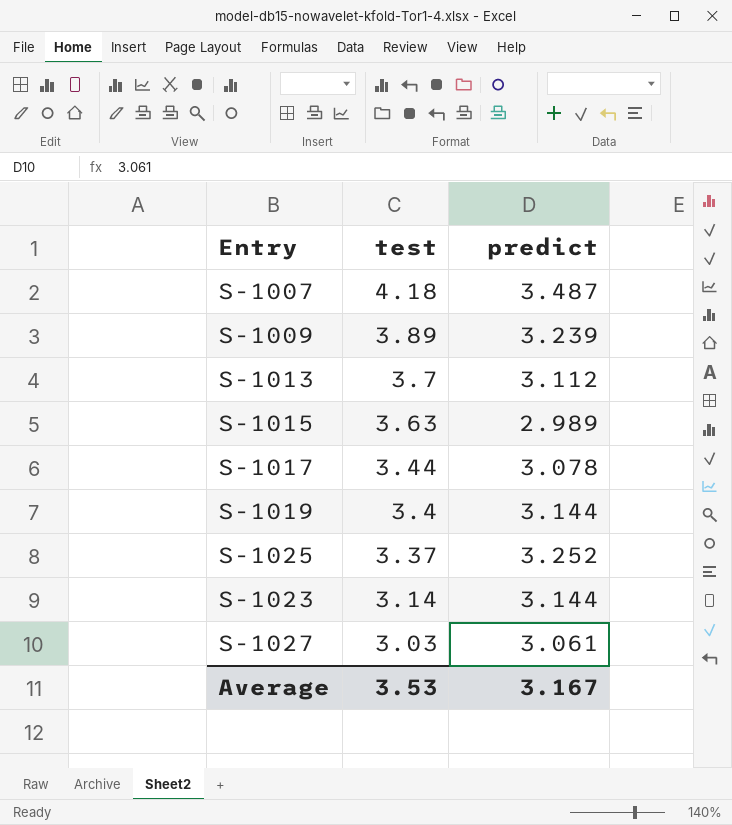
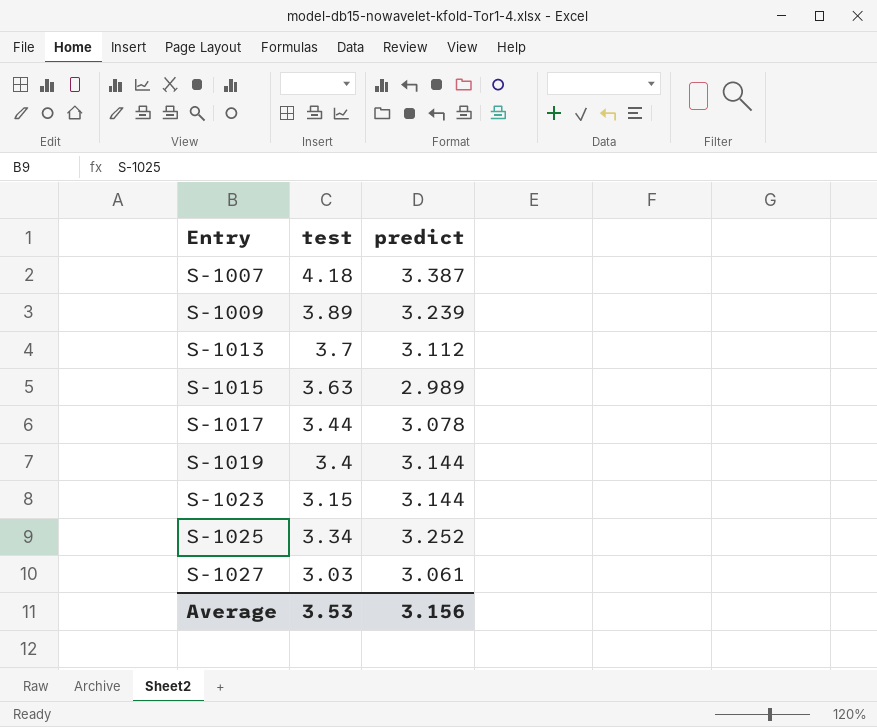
row order: test descending -> Entry ascending
S-1007 | predict: 3.487 -> 3.387
S-1023 | test: 3.14 -> 3.15
S-1025 | test: 3.37 -> 3.34
Average | predict: 3.167 -> 3.156

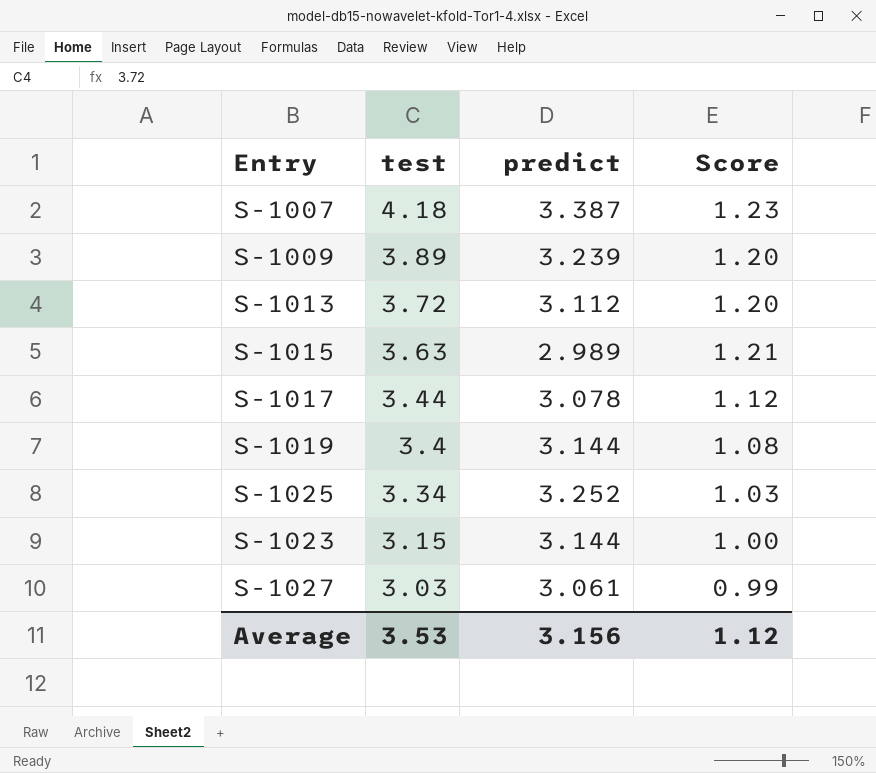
row order: Entry ascending -> test descending
column Score | formula: none -> [test] / [predict]
S-1013 | test: 3.7 -> 3.72

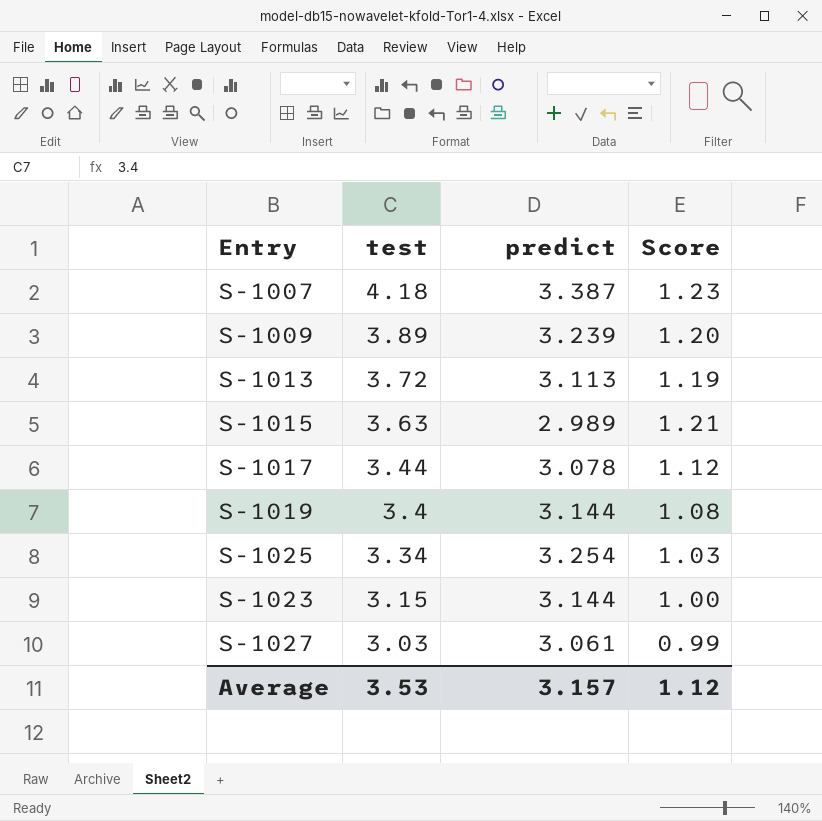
S-1013 | predict: 3.112 -> 3.113
S-1013 | Score: 1.20 -> 1.19
S-1025 | predict: 3.252 -> 3.254
Average | predict: 3.156 -> 3.157

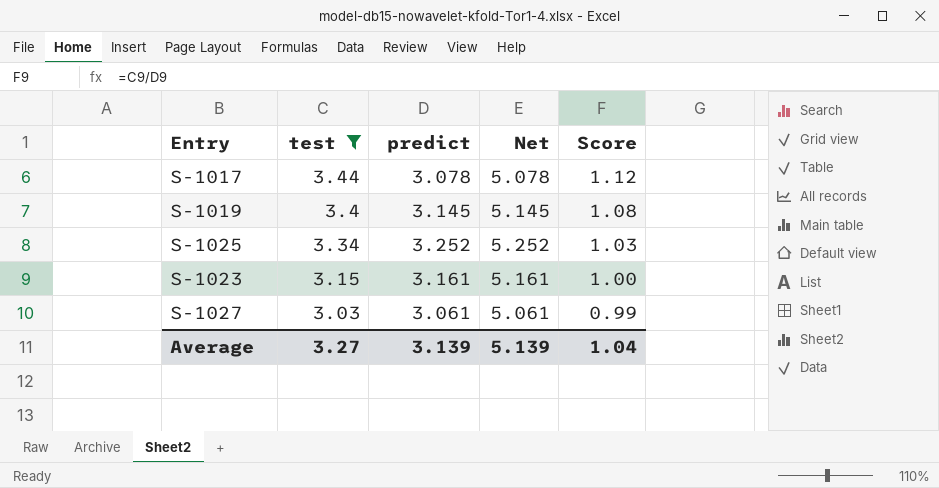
filter: none -> test <= 3.44
column Net | formula: none -> [predict] + 2
S-1019 | predict: 3.144 -> 3.145
S-1025 | predict: 3.254 -> 3.252
S-1023 | predict: 3.144 -> 3.161
Average | test: 3.53 -> 3.27
Average | predict: 3.157 -> 3.139
Average | Score: 1.12 -> 1.04

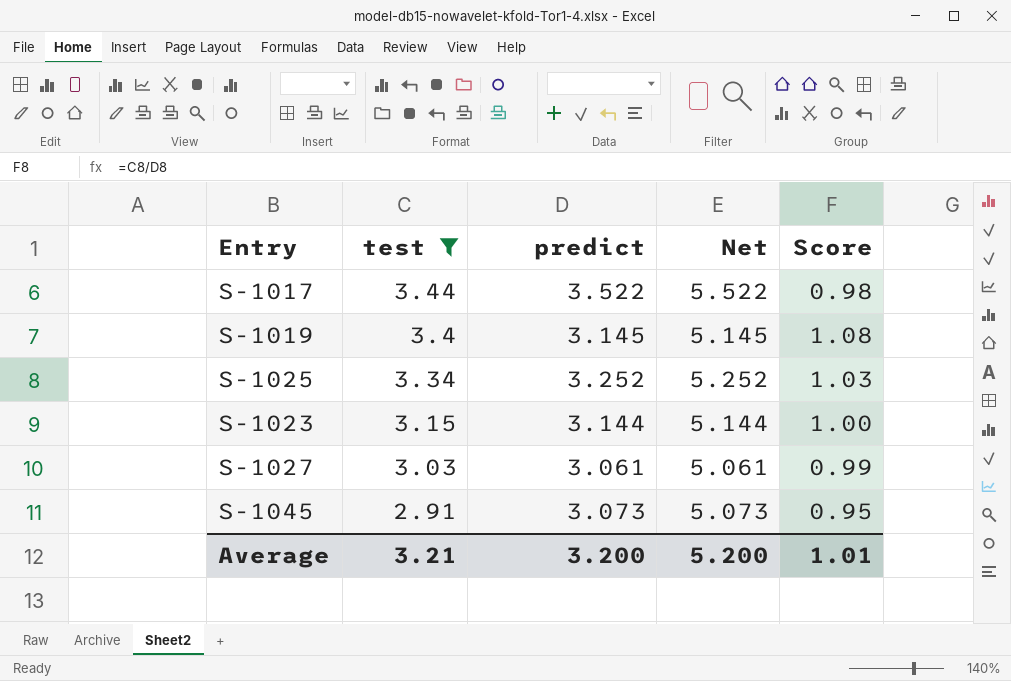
S-1017 | predict: 3.078 -> 3.522
S-1017 | Net: 5.078 -> 5.522
S-1017 | Score: 1.12 -> 0.98
S-1023 | predict: 3.161 -> 3.144
S-1023 | Net: 5.161 -> 5.144
row S-1045: none -> 2.91 | 3.073 | 5.073 | 0.95
Average | test: 3.27 -> 3.21
Average | predict: 3.139 -> 3.200
Average | Net: 5.139 -> 5.200
Average | Score: 1.04 -> 1.01

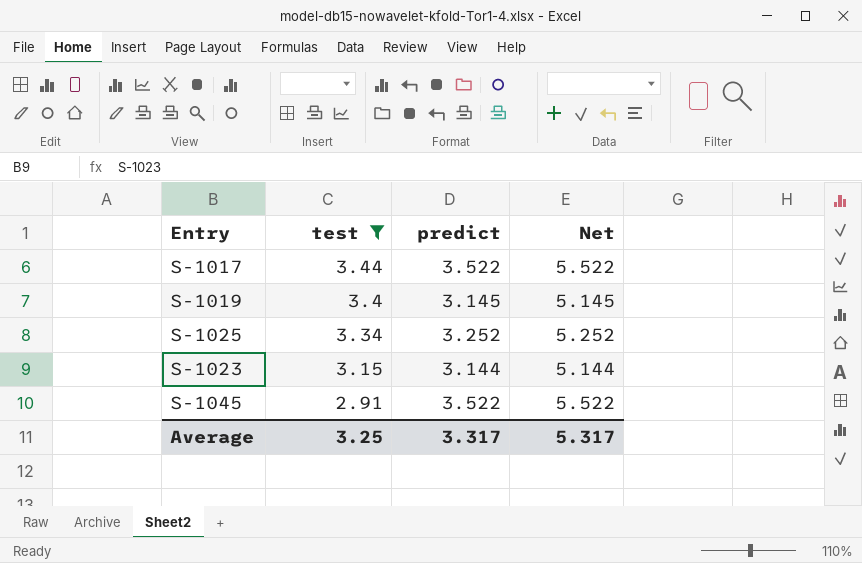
column Score | formula: [test] / [predict] -> none
row S-1027: 3.03 | 3.061 | 5.061 | 0.99 -> none
S-1045 | predict: 3.073 -> 3.522
S-1045 | Net: 5.073 -> 5.522
Average | test: 3.21 -> 3.25
Average | predict: 3.200 -> 3.317
Average | Net: 5.200 -> 5.317

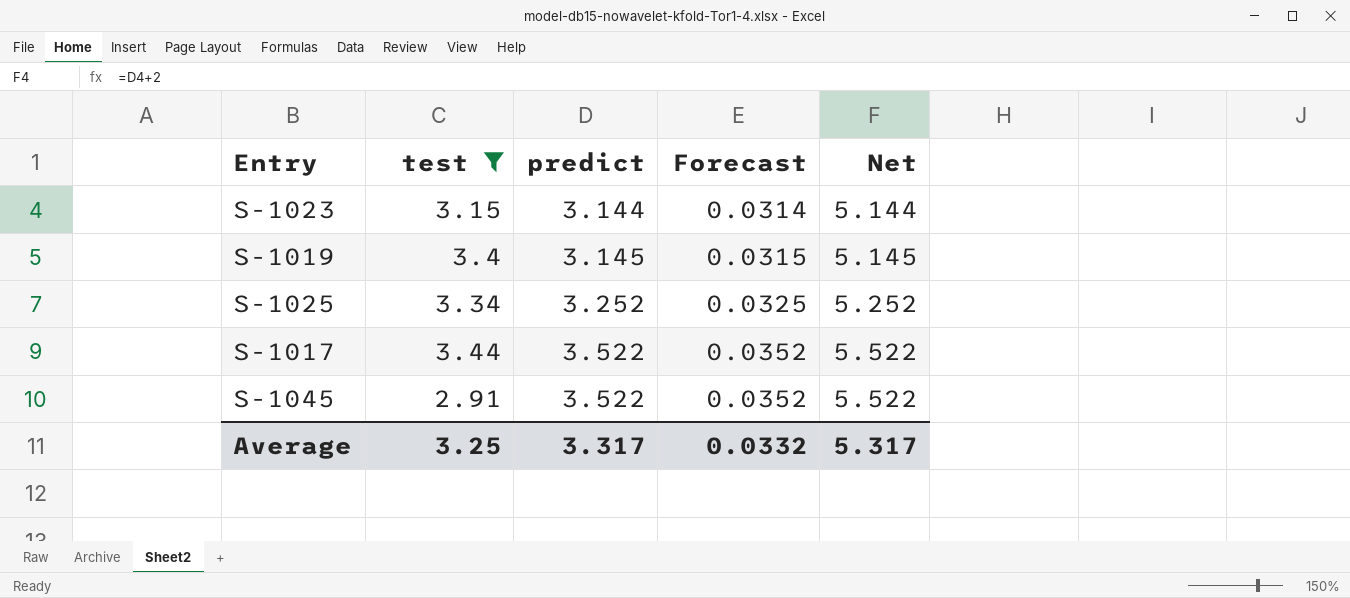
row order: test descending -> predict ascending
column Forecast | formula: none -> [predict] * 0.01

